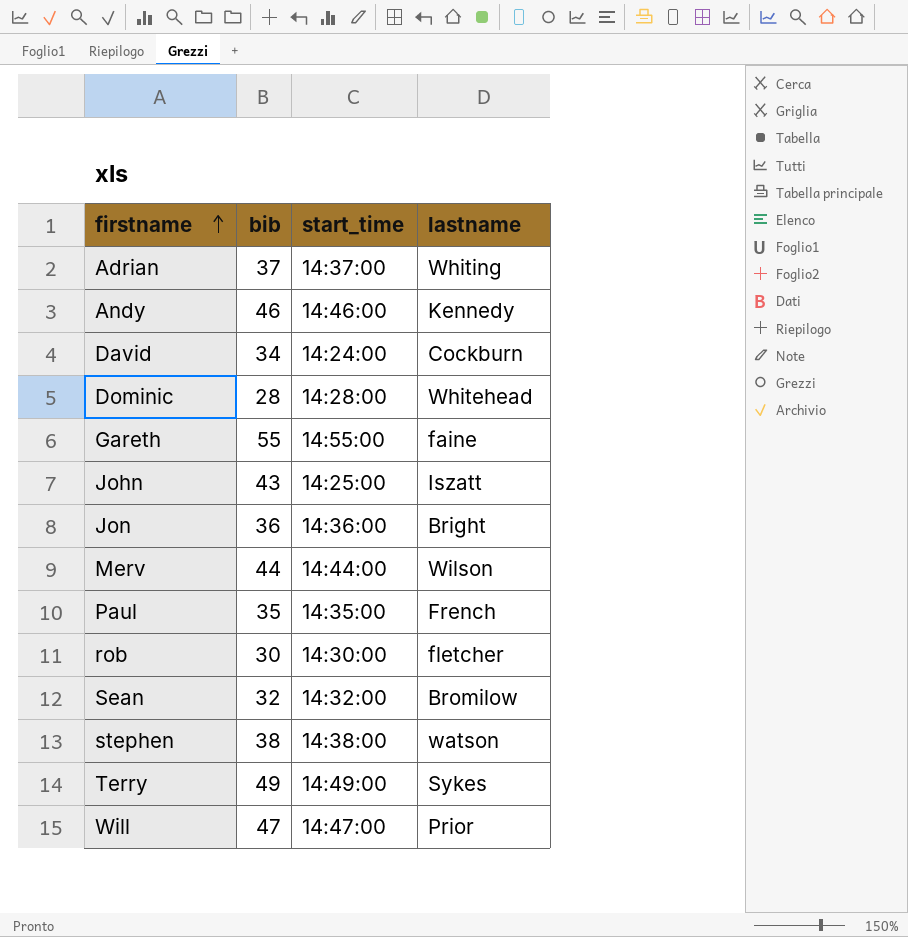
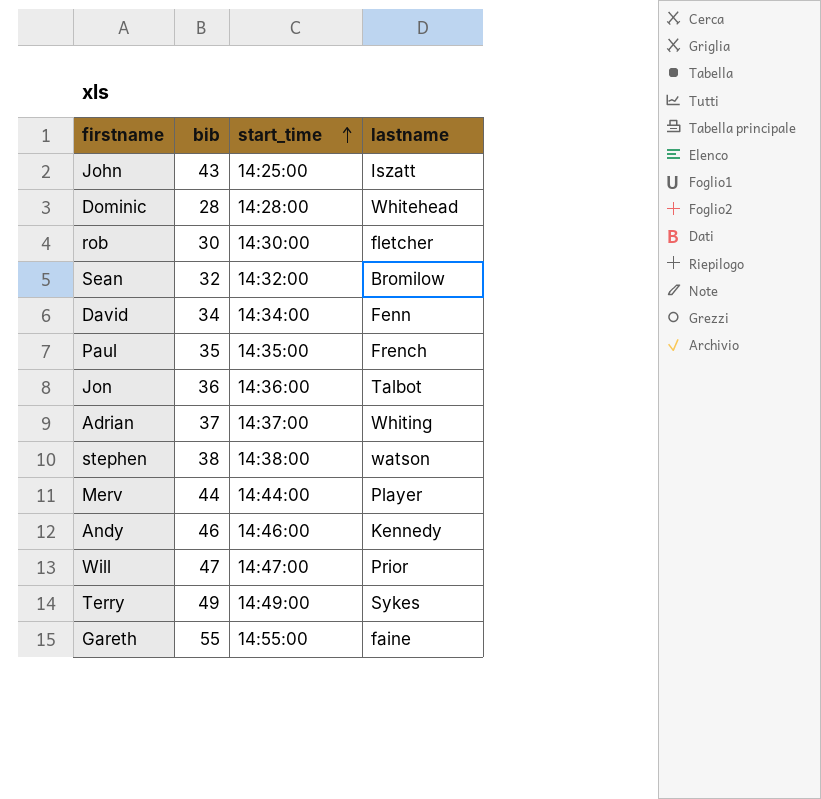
row order: firstname ascending -> start_time ascending
David | start_time: 14:24:00 -> 14:34:00
David | lastname: Cockburn -> Fenn
Jon | lastname: Bright -> Talbot
Merv | lastname: Wilson -> Player

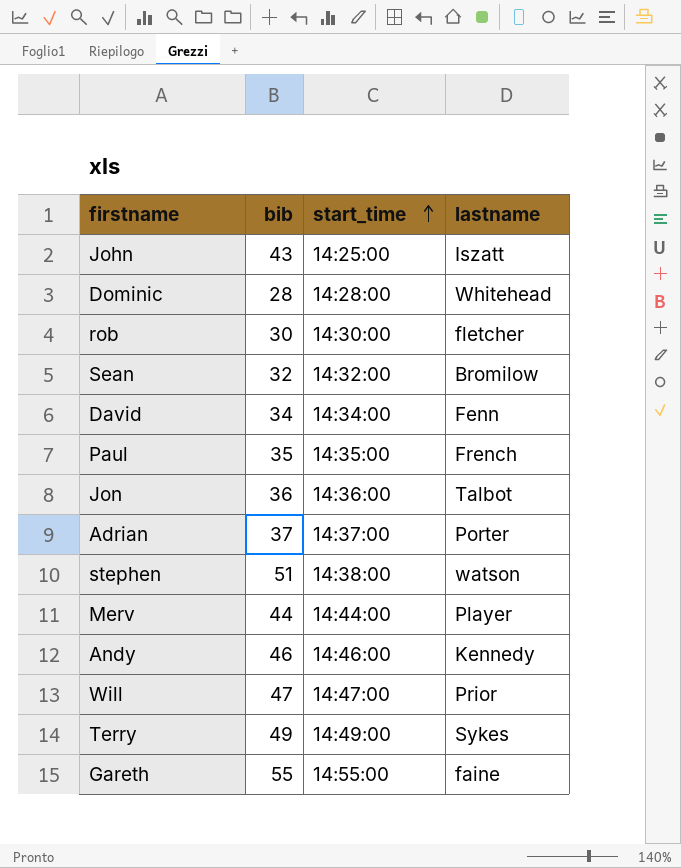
Adrian | lastname: Whiting -> Porter
stephen | bib: 38 -> 51

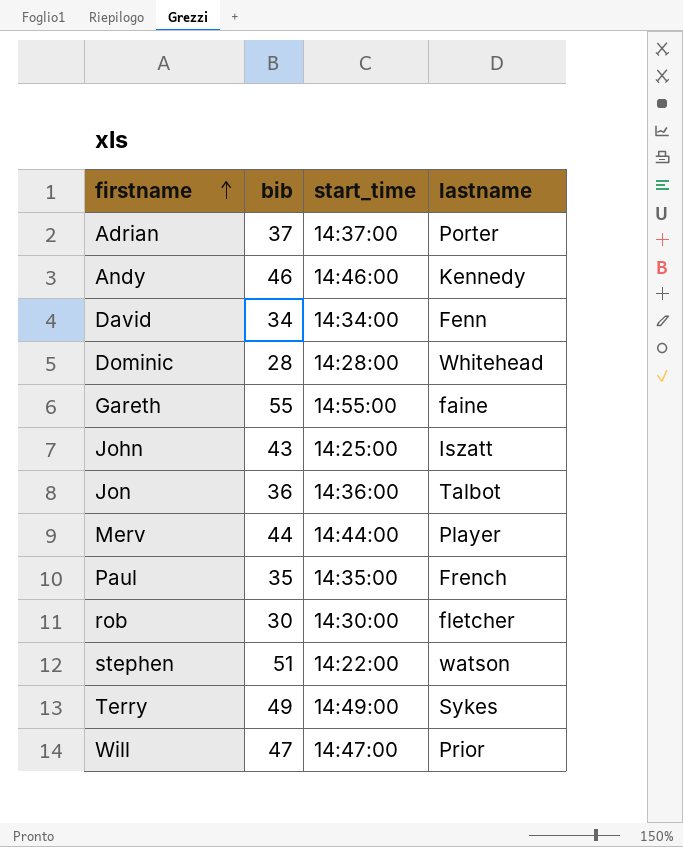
row order: start_time ascending -> firstname ascending
row Sean: 32 | 14:32:00 | Bromilow -> none
stephen | start_time: 14:38:00 -> 14:22:00

